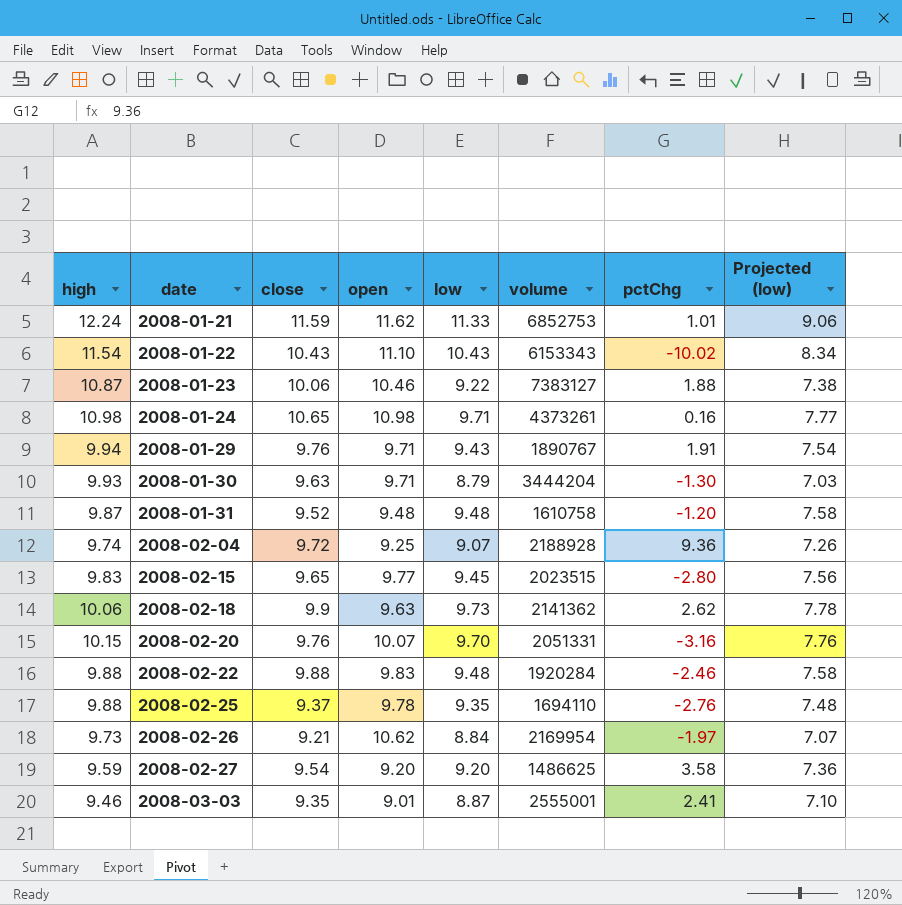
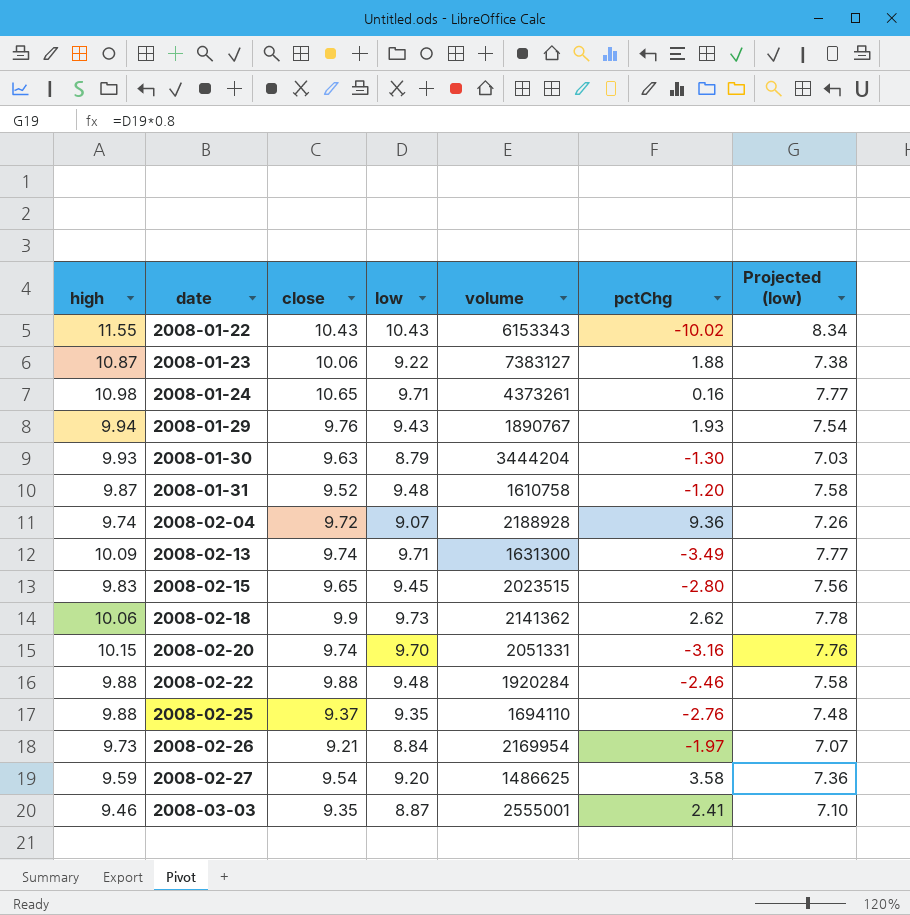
column open | position: 4 -> none
row 2008-01-21: 12.24 | 11.59 | 11.62 | 11.33 | 6852753 | 1.01 | 9.06 -> none
2008-01-22 | high: 11.54 -> 11.55
2008-01-29 | pctChg: 1.91 -> 1.93
row 2008-02-13: none -> 10.09 | 9.74 | 9.71 | 1631300 | -3.49 | 7.77
2008-02-20 | close: 9.76 -> 9.74

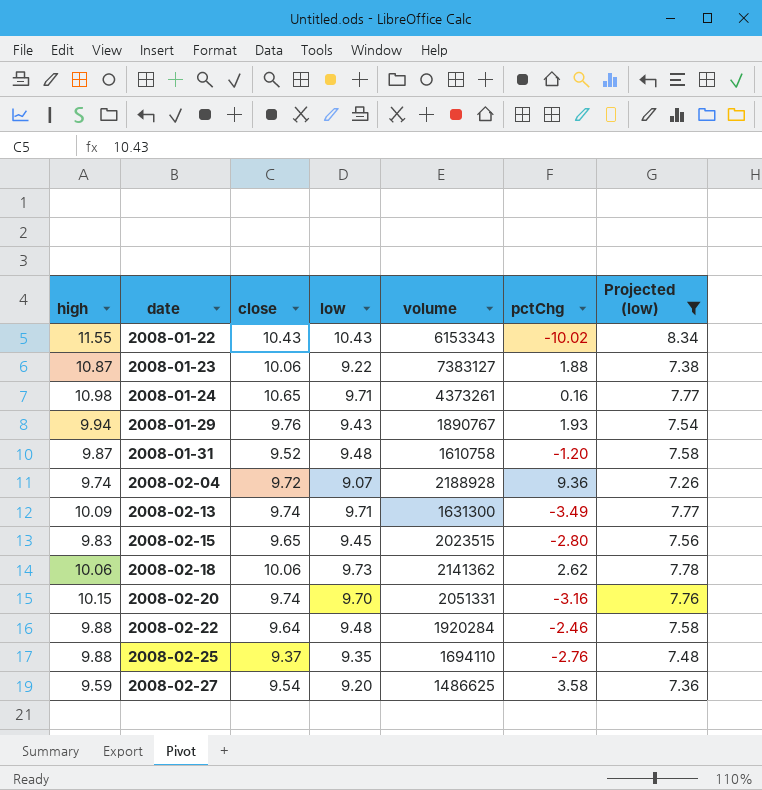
filter: none -> Projected (low) >= 7.26
2008-02-18 | close: 9.9 -> 10.06
2008-02-22 | close: 9.88 -> 9.64

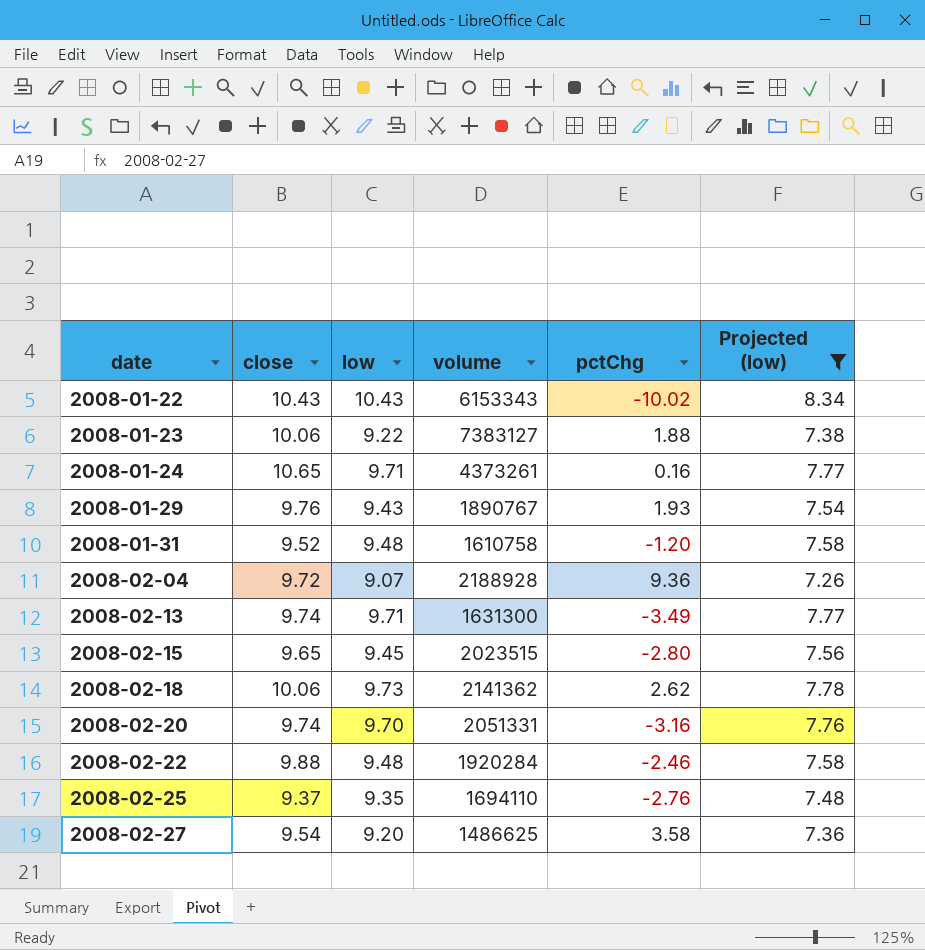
column high | position: 1 -> none
2008-02-22 | close: 9.64 -> 9.88

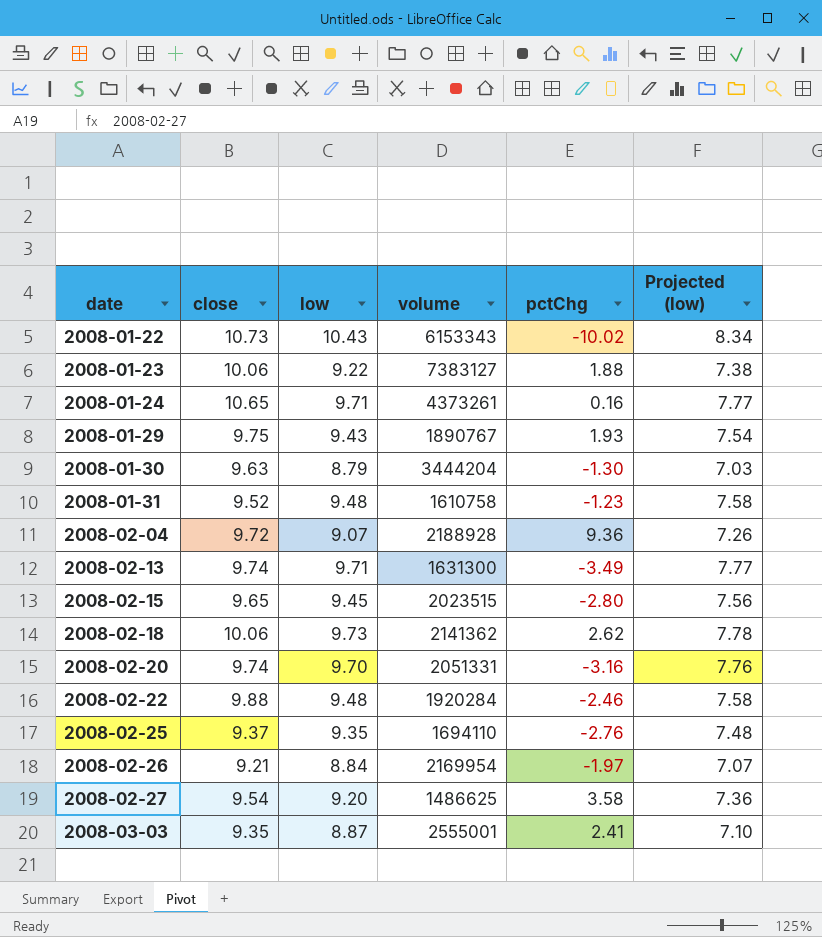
filter: Projected (low) >= 7.26 -> none
2008-01-22 | close: 10.43 -> 10.73
2008-01-29 | close: 9.76 -> 9.75
2008-01-31 | pctChg: -1.20 -> -1.23

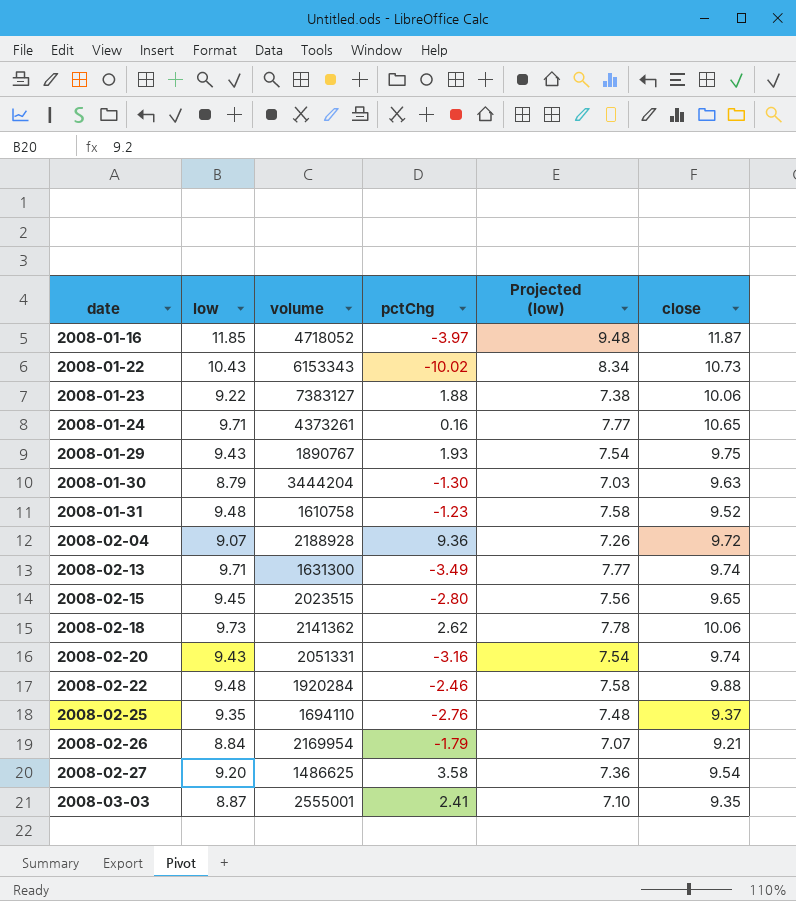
column close | position: 2 -> 6
row 2008-01-16: none -> 11.85 | 4718052 | -3.97 | 9.48 | 11.87
2008-02-20 | low: 9.70 -> 9.43
2008-02-20 | Projected (low): 7.76 -> 7.54
2008-02-26 | pctChg: -1.97 -> -1.79

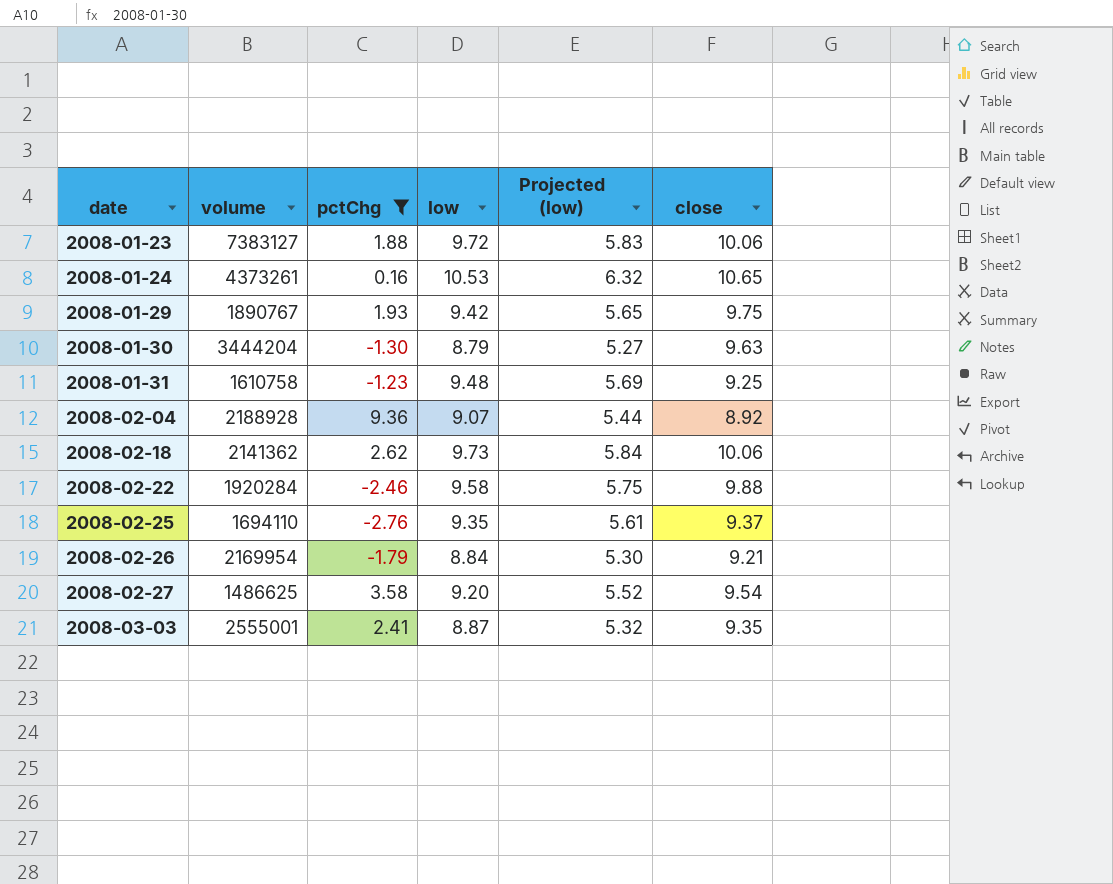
filter: none -> pctChg >= -2.76
column low | position: 2 -> 4
column Projected (low) | formula: [low] * 0.8 -> [low] * 0.6
2008-01-23 | low: 9.22 -> 9.72
2008-01-24 | low: 9.71 -> 10.53
2008-01-29 | low: 9.43 -> 9.42
2008-01-31 | close: 9.52 -> 9.25
2008-02-04 | close: 9.72 -> 8.92
2008-02-22 | low: 9.48 -> 9.58

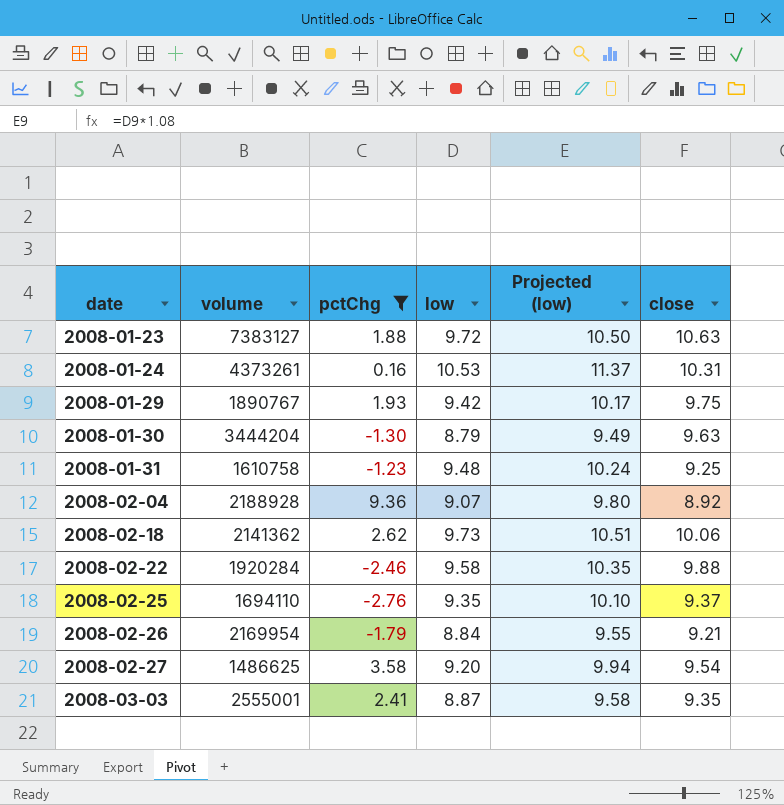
column Projected (low) | formula: [low] * 0.6 -> [low] * 1.08
2008-01-23 | close: 10.06 -> 10.63
2008-01-24 | close: 10.65 -> 10.31

